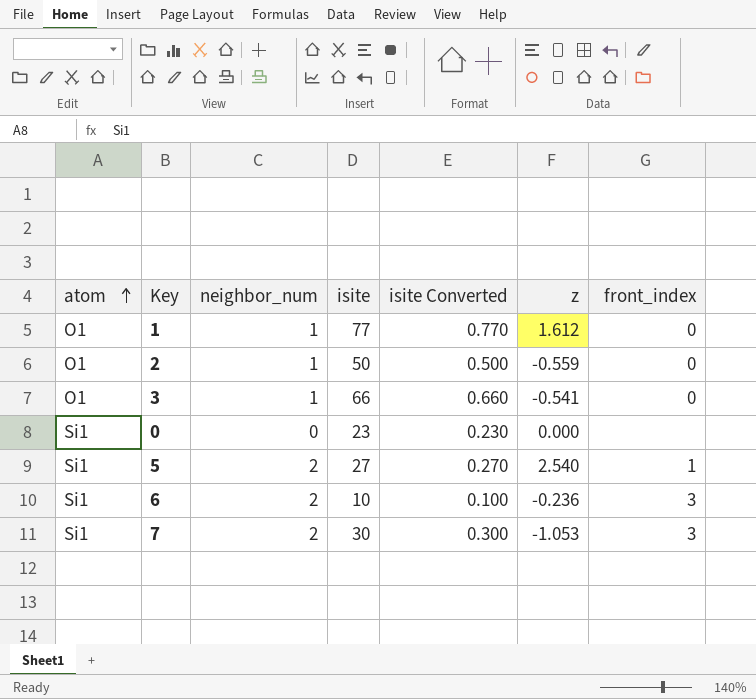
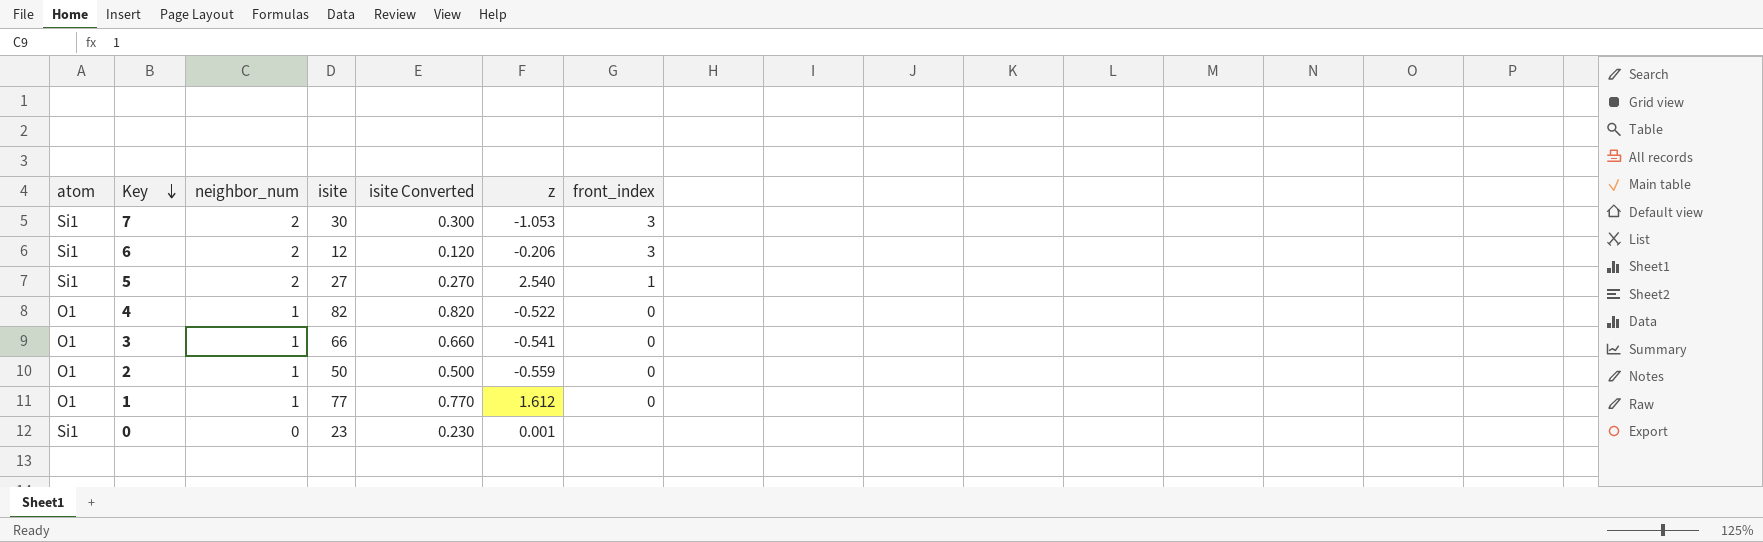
row order: atom ascending -> Key descending
6 | isite: 10 -> 12
6 | isite Converted: 0.100 -> 0.120
6 | z: -0.236 -> -0.206
row 4: none -> O1 | 1 | 82 | 0.820 | -0.522 | 0
0 | z: 0.000 -> 0.001

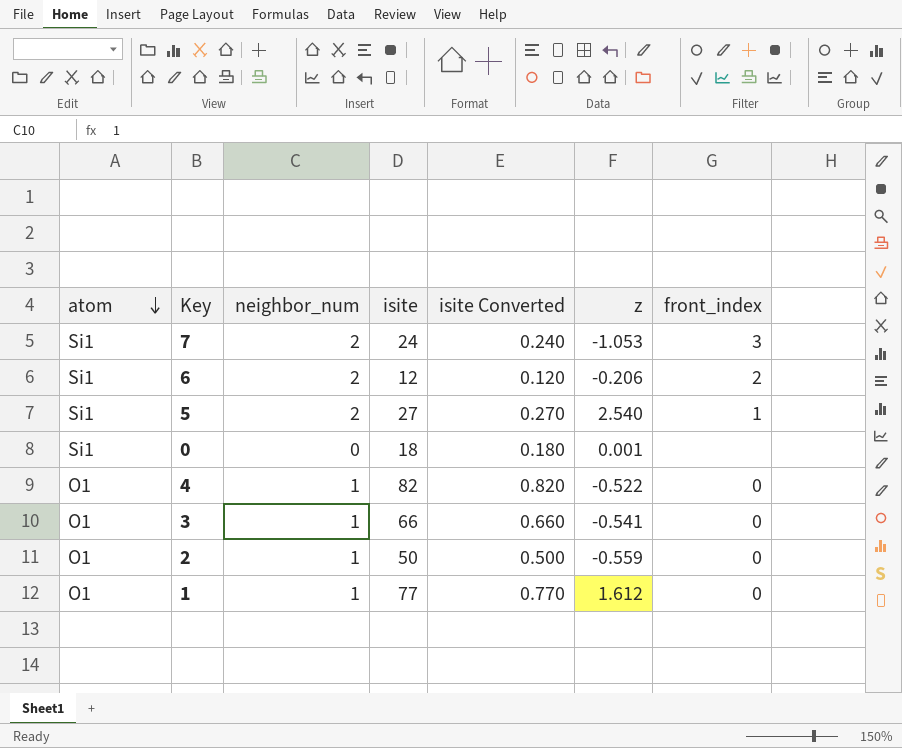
row order: Key descending -> atom descending
7 | isite: 30 -> 24
7 | isite Converted: 0.300 -> 0.240
6 | front_index: 3 -> 2
0 | isite: 23 -> 18
0 | isite Converted: 0.230 -> 0.180

